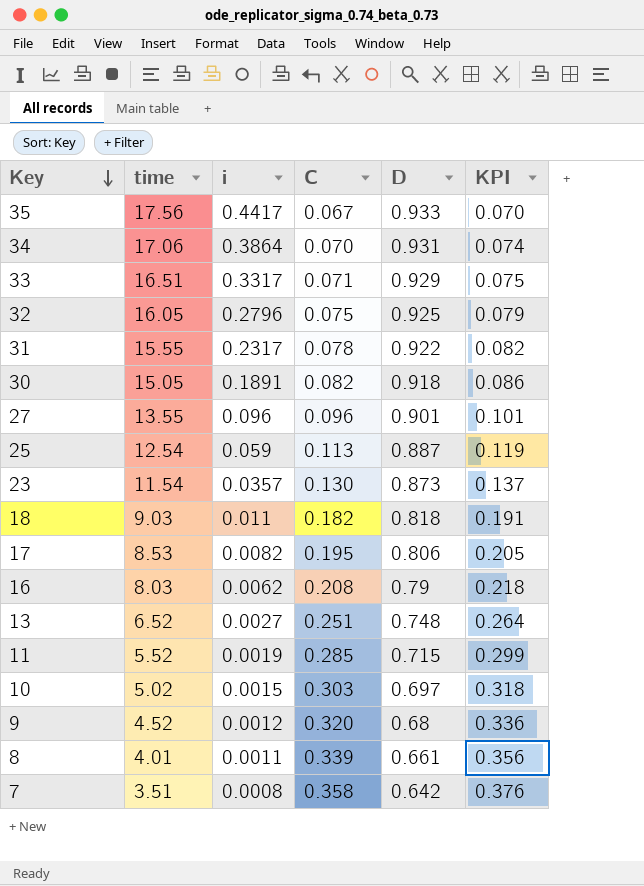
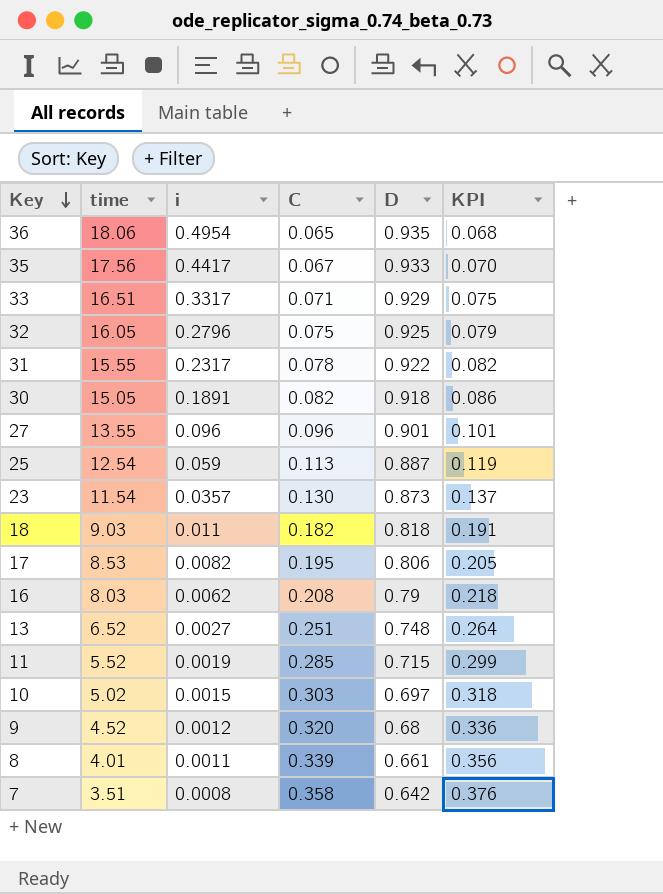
row 34: 17.06 | 0.3864 | 0.070 | 0.931 | 0.074 -> none
row 36: none -> 18.06 | 0.4954 | 0.065 | 0.935 | 0.068

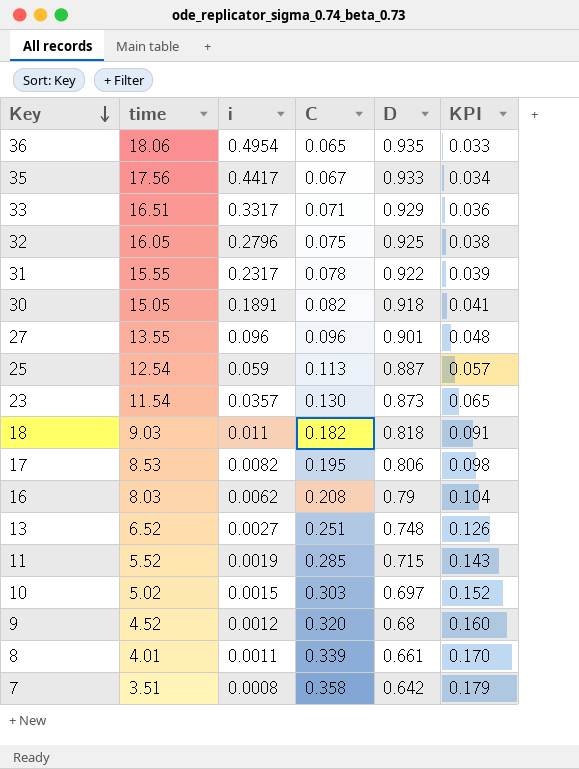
column KPI | formula: [C] * 1.05 -> [C] * 0.5

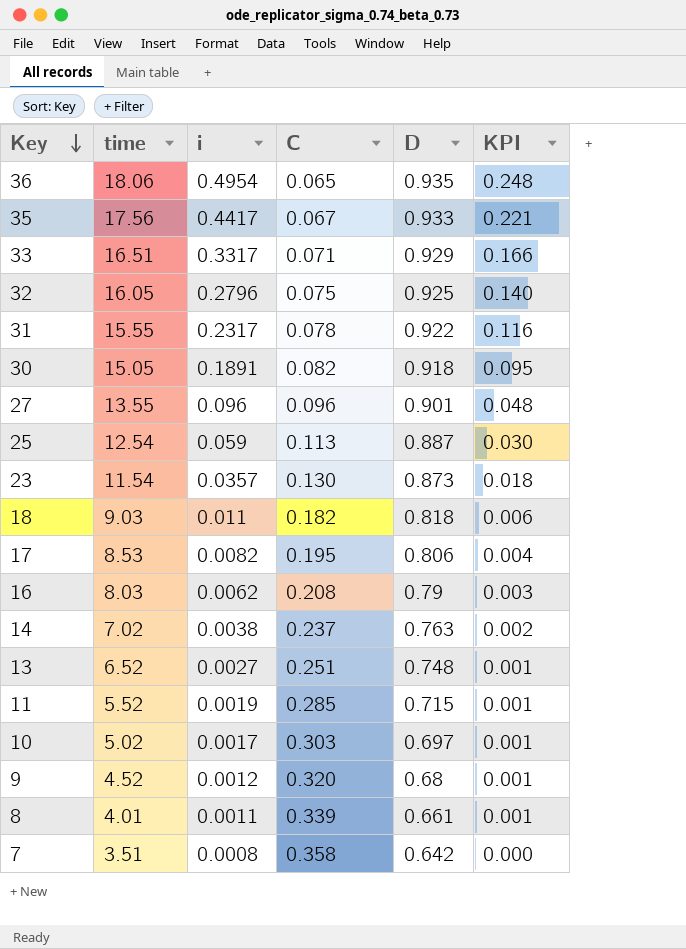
column KPI | formula: [C] * 0.5 -> [i] * 0.5
row 14: none -> 7.02 | 0.0038 | 0.237 | 0.763 | 0.002
10 | i: 0.0015 -> 0.0017

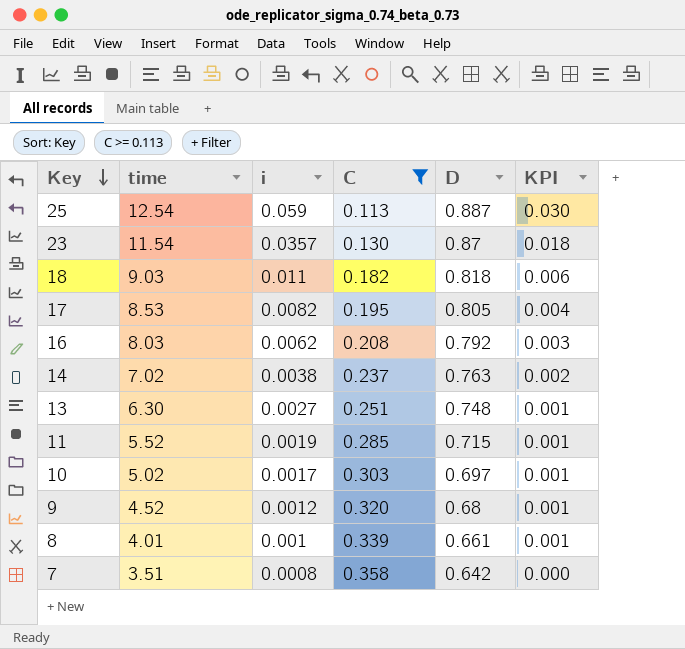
filter: none -> C >= 0.113
23 | D: 0.873 -> 0.87
17 | D: 0.806 -> 0.805
16 | D: 0.79 -> 0.792
13 | time: 6.52 -> 6.30
8 | i: 0.0011 -> 0.001

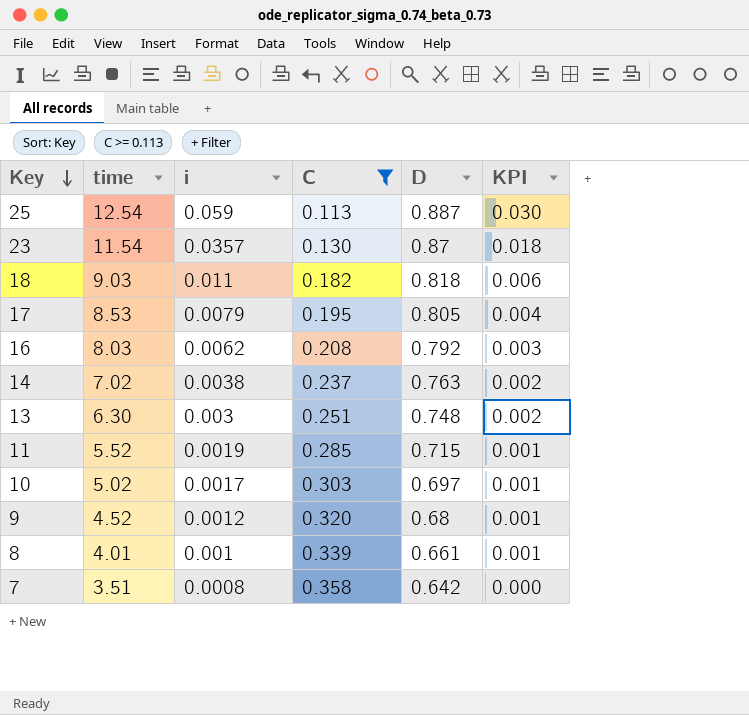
17 | i: 0.0082 -> 0.0079
13 | i: 0.0027 -> 0.003
13 | KPI: 0.001 -> 0.002

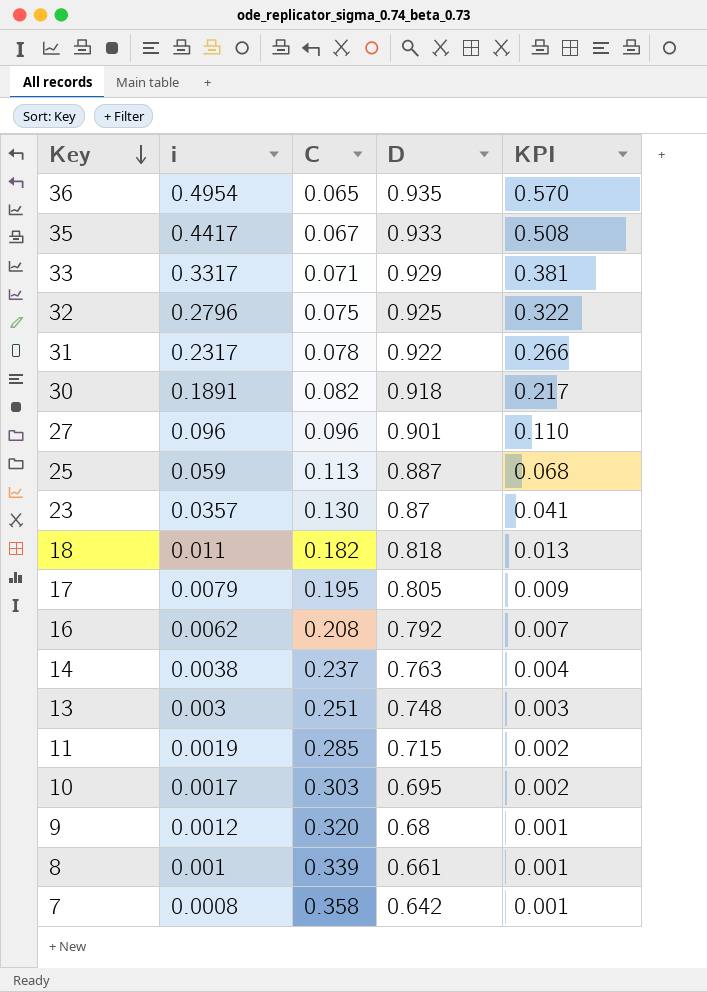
filter: C >= 0.113 -> none
column time | position: 2 -> none
column KPI | formula: [i] * 0.5 -> [i] * 1.15
10 | D: 0.697 -> 0.695

